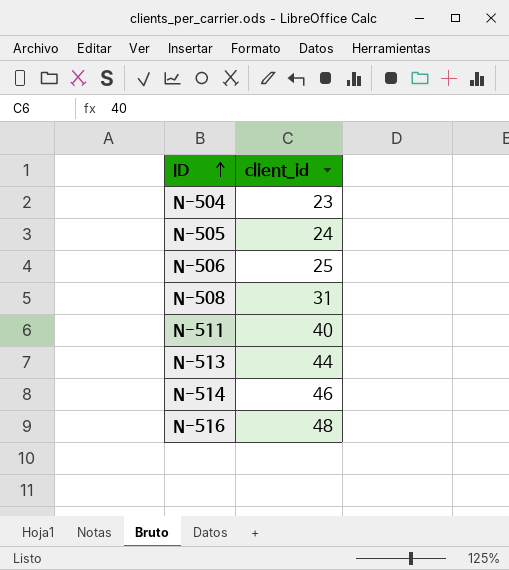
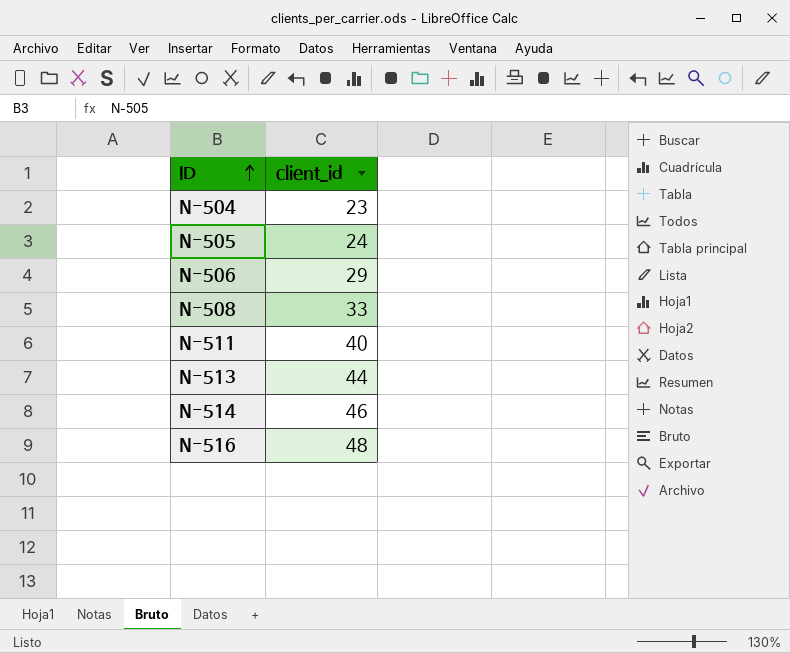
N-506 | client_id: 25 -> 29
N-508 | client_id: 31 -> 33

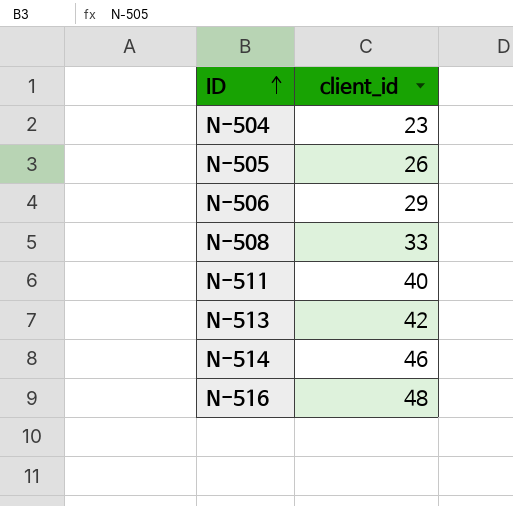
N-505 | client_id: 24 -> 26
N-513 | client_id: 44 -> 42

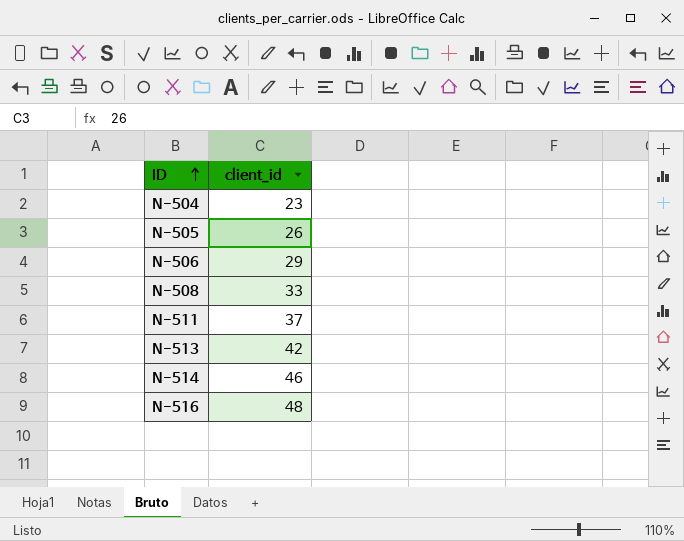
N-511 | client_id: 40 -> 37

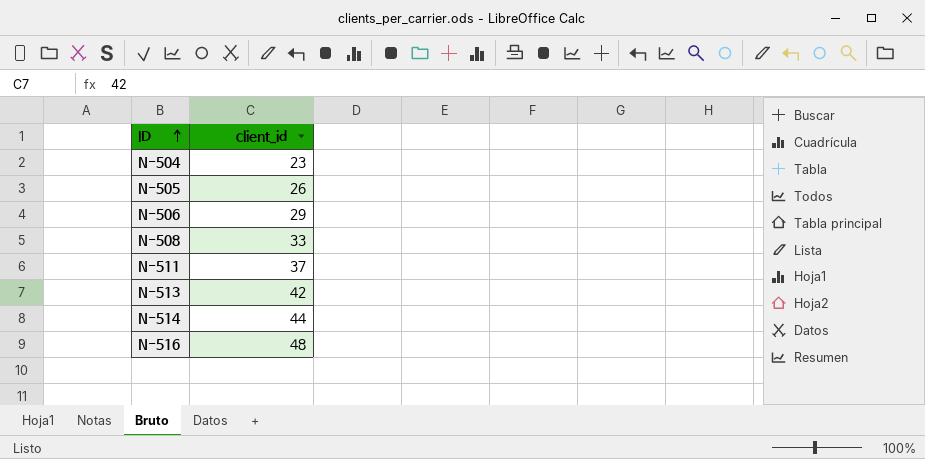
N-514 | client_id: 46 -> 44

